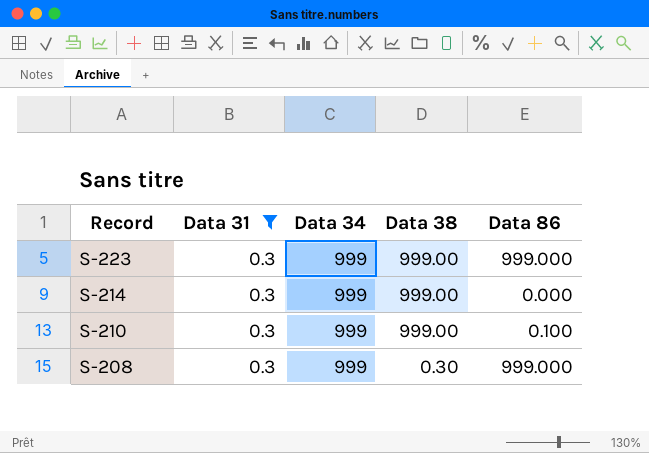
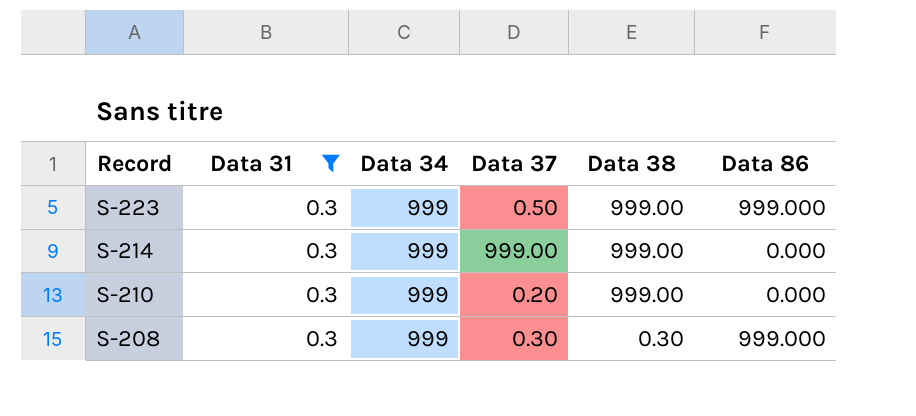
column Data 37 | position: none -> 4
S-210 | Data 86: 0.100 -> 0.000

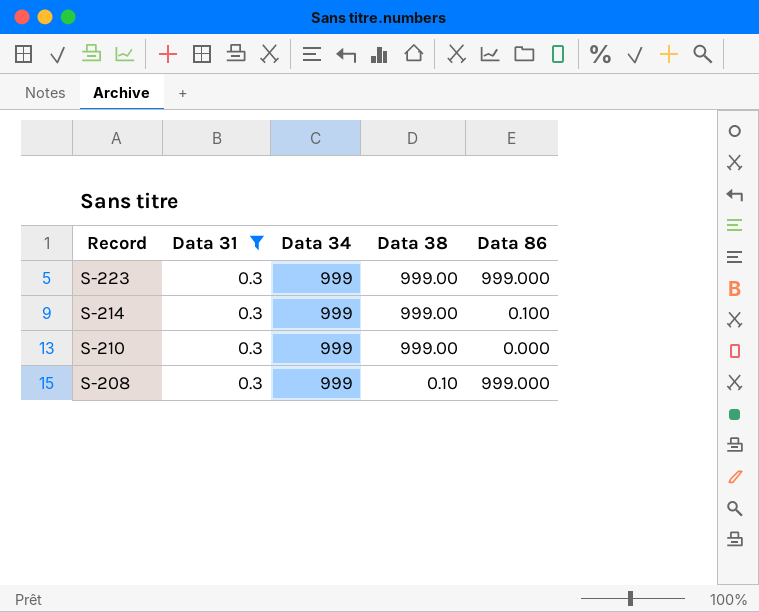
column Data 37 | position: 4 -> none
S-214 | Data 86: 0.000 -> 0.100
S-208 | Data 38: 0.30 -> 0.10

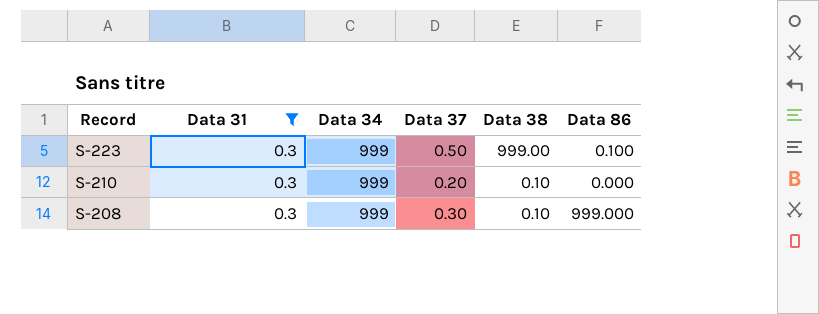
column Data 37 | position: none -> 4
row S-214: 0.3 | 999 | 999.00 | 0.100 -> none
S-223 | Data 86: 999.000 -> 0.100
S-210 | Data 38: 999.00 -> 0.10

